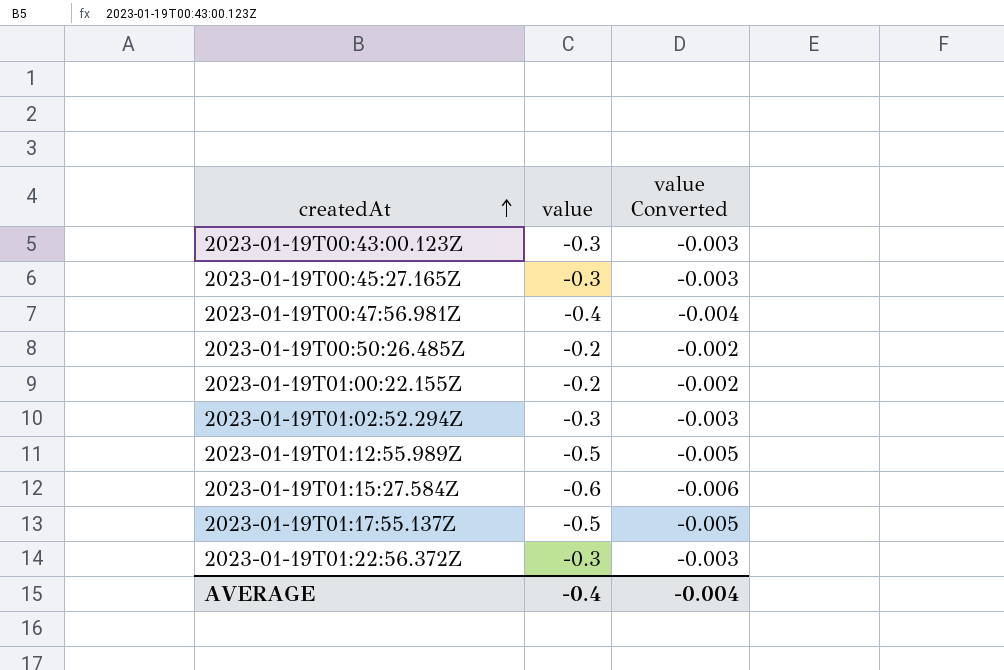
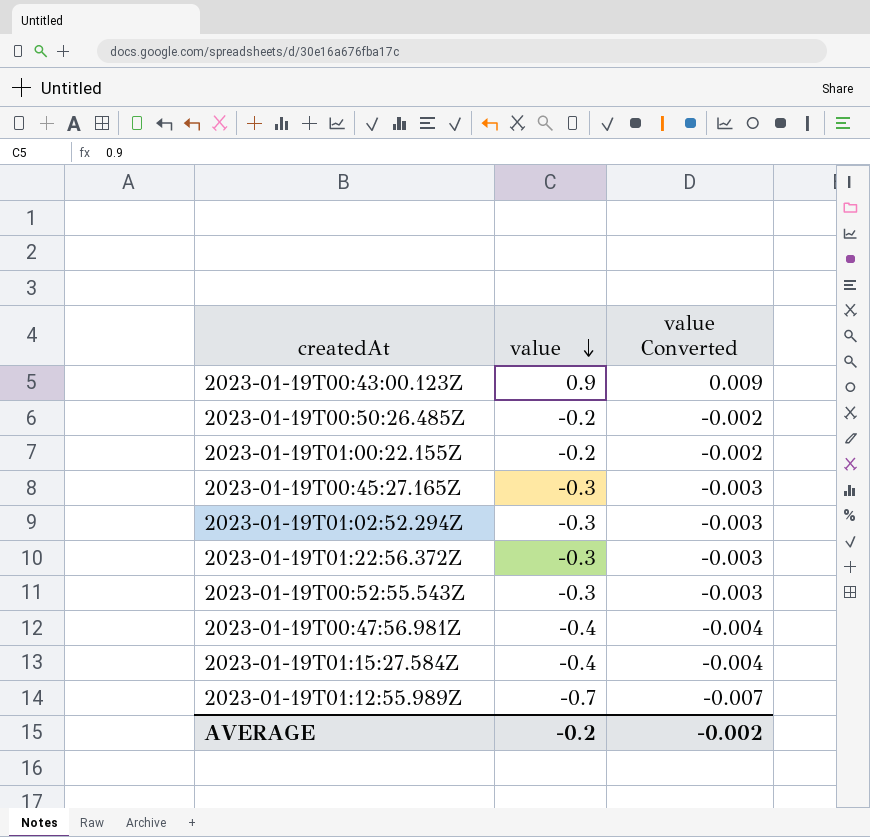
row order: createdAt ascending -> value descending
row 2023-01-19T01:17:55.137Z: -0.5 | -0.005 -> none
2023-01-19T00:43:00.123Z | value: -0.3 -> 0.9
2023-01-19T00:43:00.123Z | value Converted: -0.003 -> 0.009
row 2023-01-19T00:52:55.543Z: none -> -0.3 | -0.003
2023-01-19T01:15:27.584Z | value: -0.6 -> -0.4
2023-01-19T01:15:27.584Z | value Converted: -0.006 -> -0.004
2023-01-19T01:12:55.989Z | value: -0.5 -> -0.7
2023-01-19T01:12:55.989Z | value Converted: -0.005 -> -0.007
AVERAGE | value: -0.4 -> -0.2
AVERAGE | value Converted: -0.004 -> -0.002

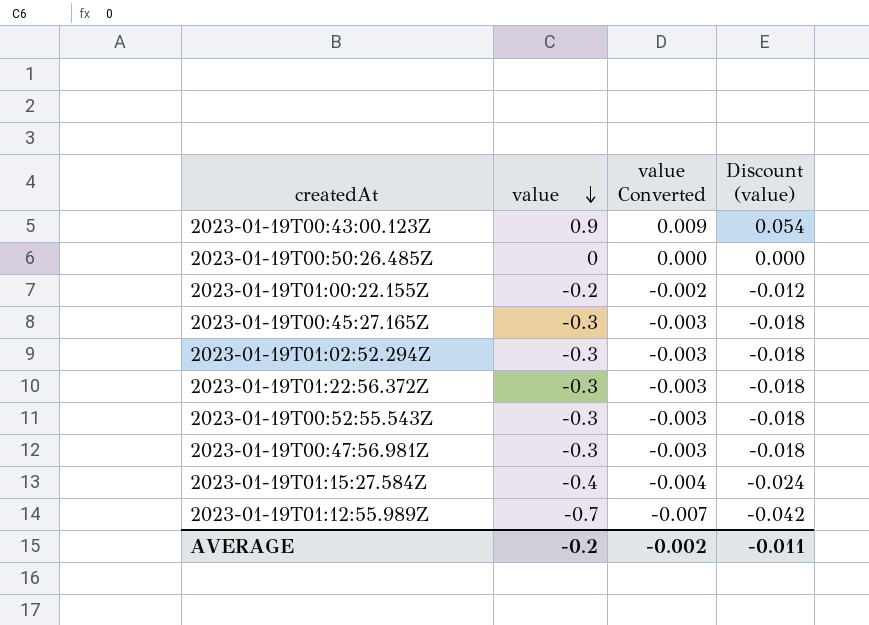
column Discount (value) | formula: none -> [value] * 0.06
2023-01-19T00:50:26.485Z | value: -0.2 -> 0
2023-01-19T00:50:26.485Z | value Converted: -0.002 -> 0.000
2023-01-19T00:47:56.981Z | value: -0.4 -> -0.3
2023-01-19T00:47:56.981Z | value Converted: -0.004 -> -0.003

